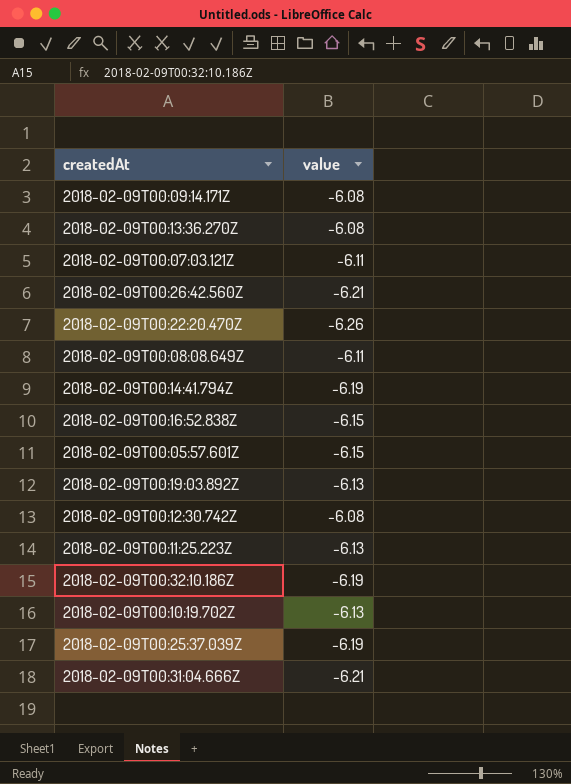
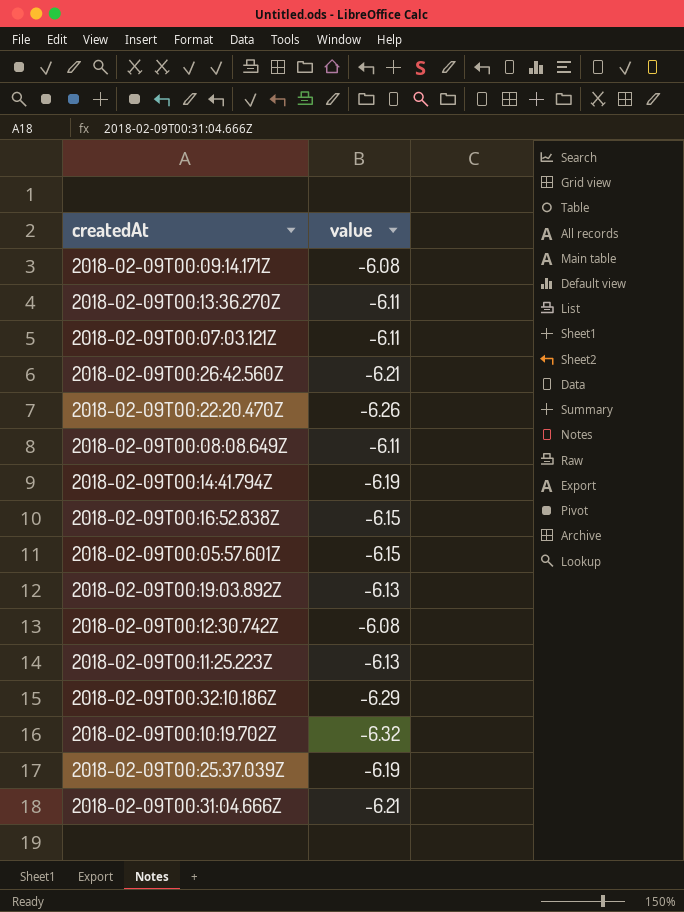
2018-02-09T00:13:36.270Z | value: -6.08 -> -6.11
2018-02-09T00:32:10.186Z | value: -6.19 -> -6.29
2018-02-09T00:10:19.702Z | value: -6.13 -> -6.32

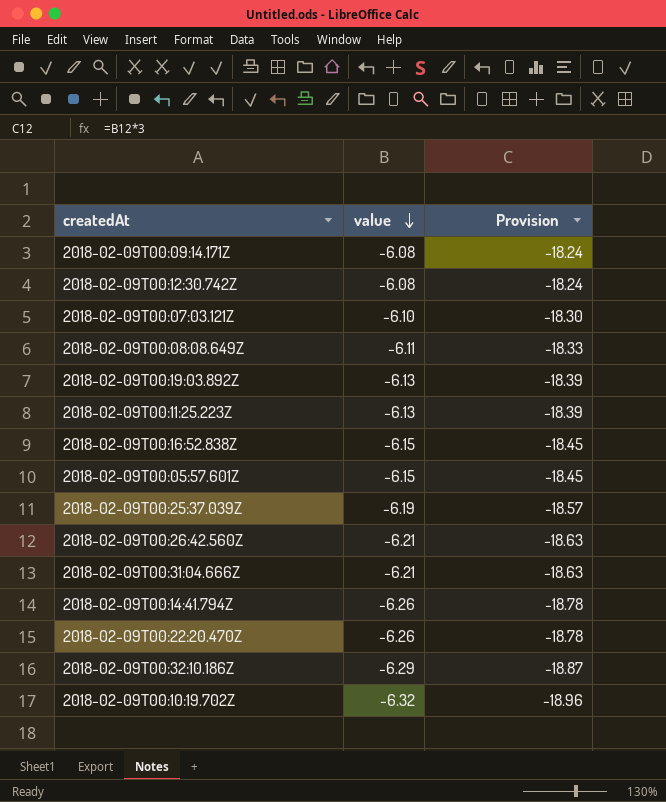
row order: none -> value descending
column Provision | formula: none -> [value] * 3
row 2018-02-09T00:13:36.270Z: -6.11 -> none
2018-02-09T00:07:03.121Z | value: -6.11 -> -6.10
2018-02-09T00:14:41.794Z | value: -6.19 -> -6.26

